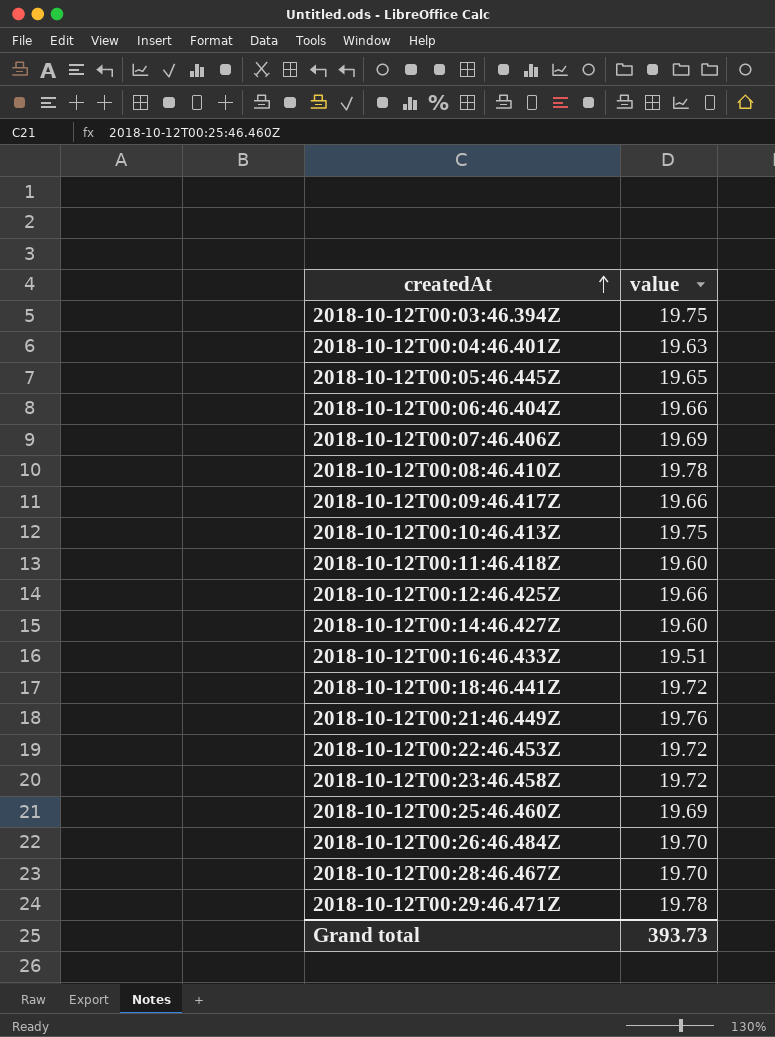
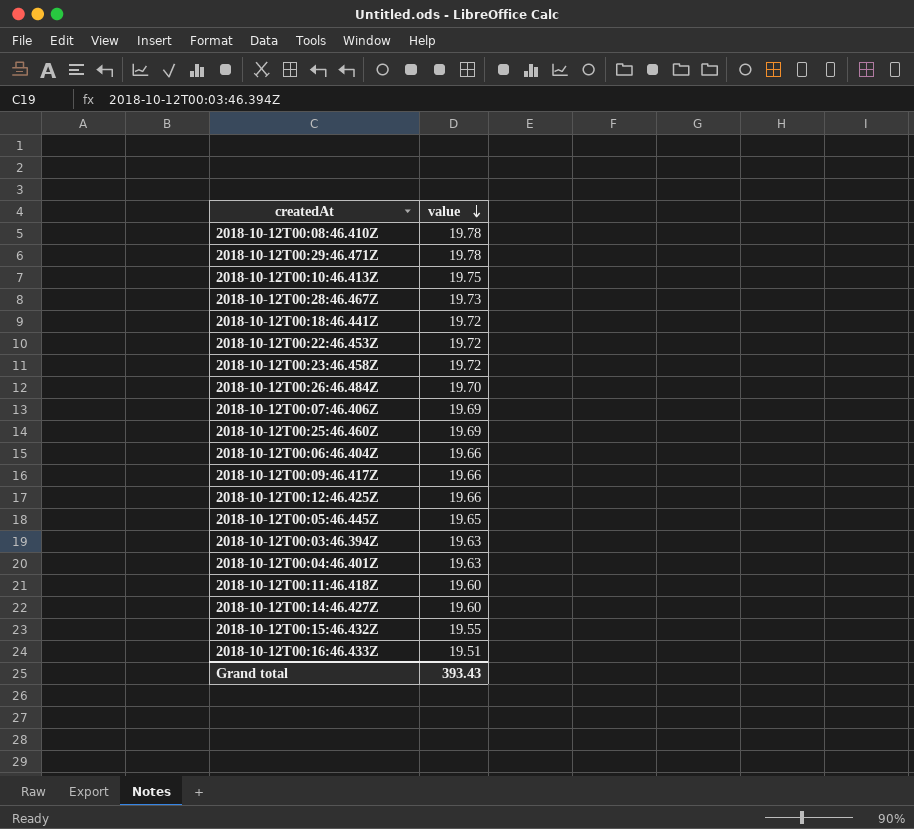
row order: createdAt ascending -> value descending
row 2018-10-12T00:21:46.449Z: 19.76 -> none
2018-10-12T00:28:46.467Z | value: 19.70 -> 19.73
2018-10-12T00:03:46.394Z | value: 19.75 -> 19.63
row 2018-10-12T00:15:46.432Z: none -> 19.55
Grand total | value: 393.73 -> 393.43

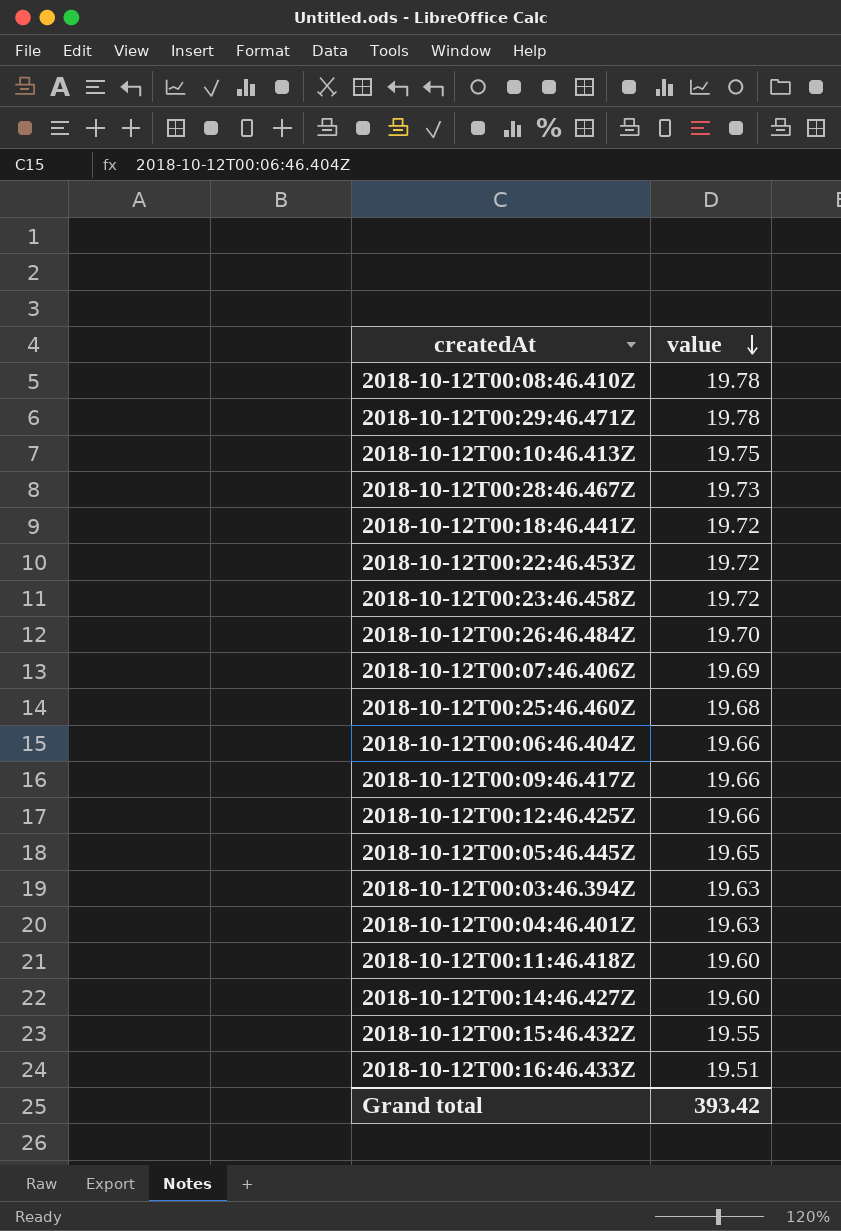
2018-10-12T00:25:46.460Z | value: 19.69 -> 19.68
Grand total | value: 393.43 -> 393.42

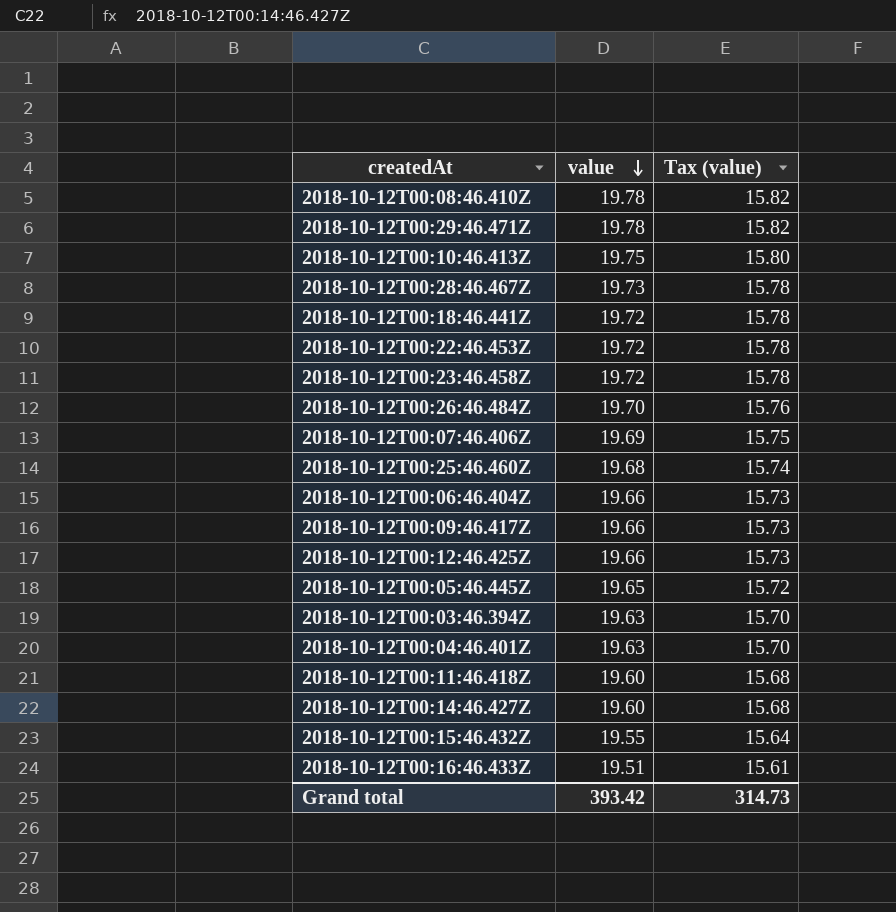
column Tax (value) | formula: none -> [value] * 0.8

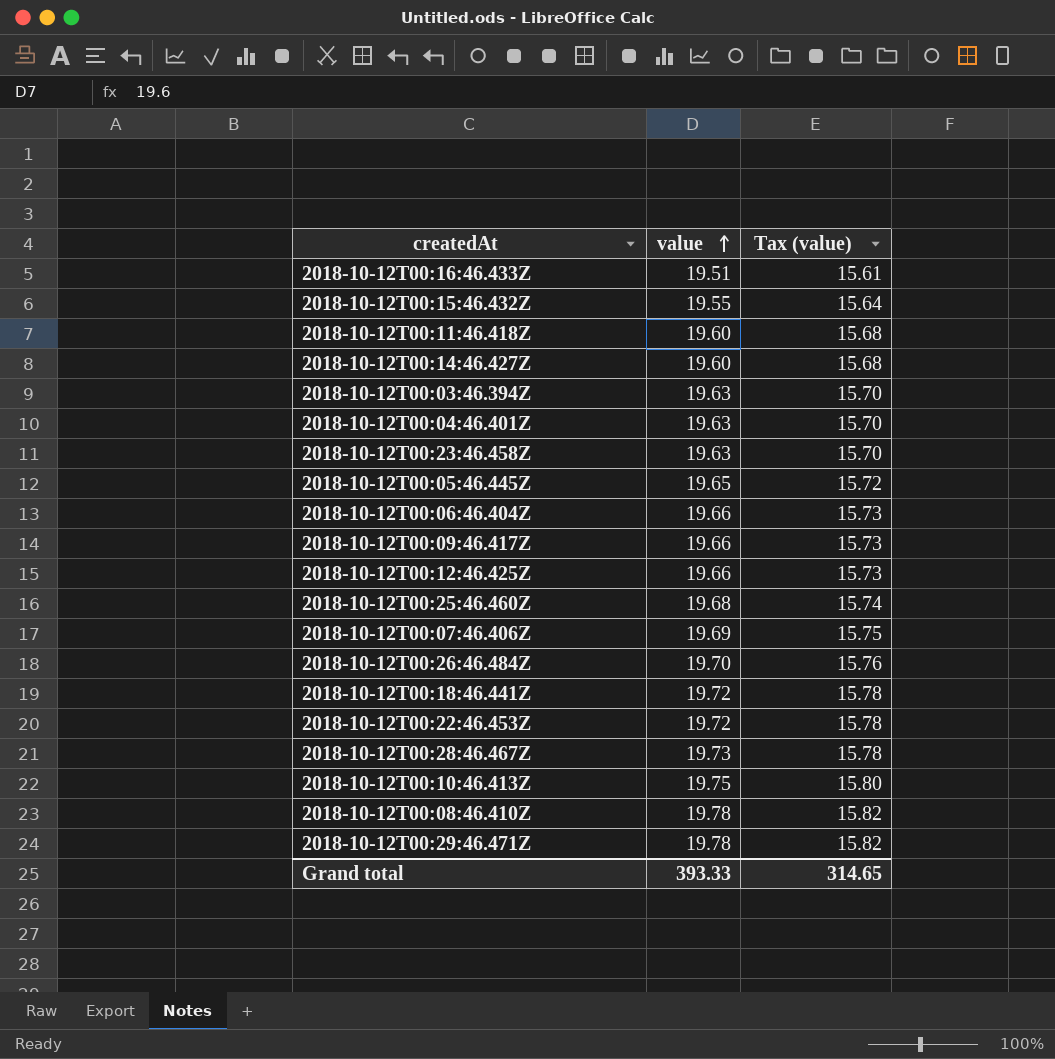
row order: value descending -> value ascending
2018-10-12T00:23:46.458Z | value: 19.72 -> 19.63
2018-10-12T00:23:46.458Z | Tax (value): 15.78 -> 15.70
Grand total | value: 393.42 -> 393.33
Grand total | Tax (value): 314.73 -> 314.65

